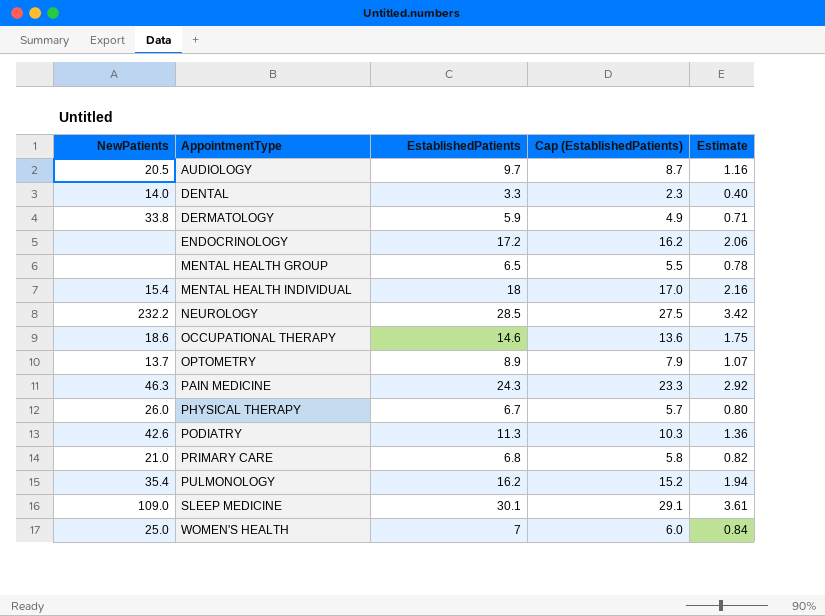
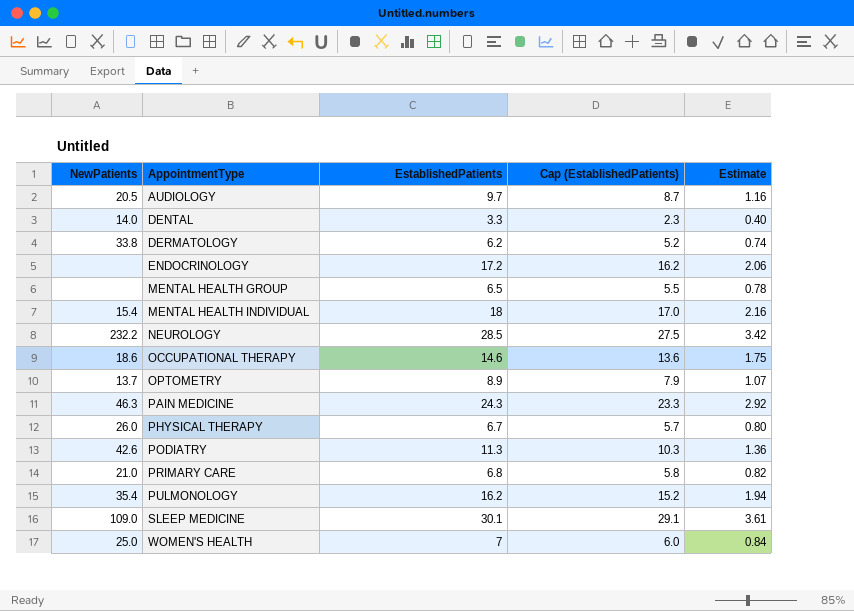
DERMATOLOGY | EstablishedPatients: 5.9 -> 6.2
DERMATOLOGY | Cap (EstablishedPatients): 4.9 -> 5.2
DERMATOLOGY | Estimate: 0.71 -> 0.74

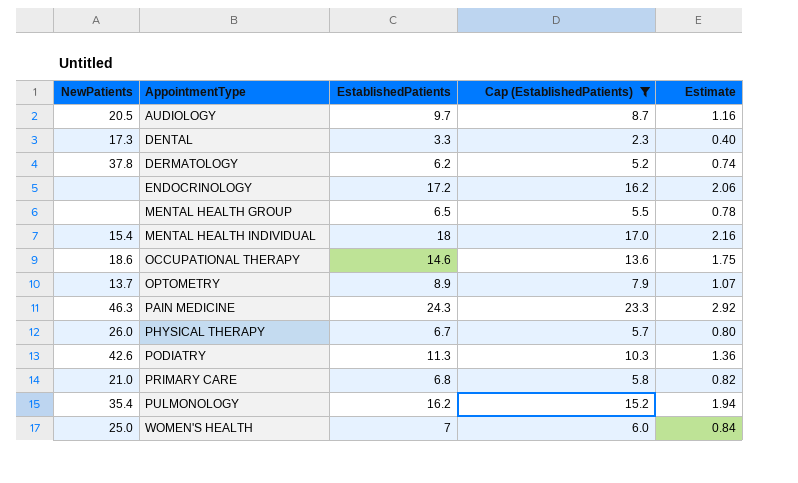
filter: none -> Cap (EstablishedPatients) <= 23.3
DENTAL | NewPatients: 14.0 -> 17.3
DERMATOLOGY | NewPatients: 33.8 -> 37.8

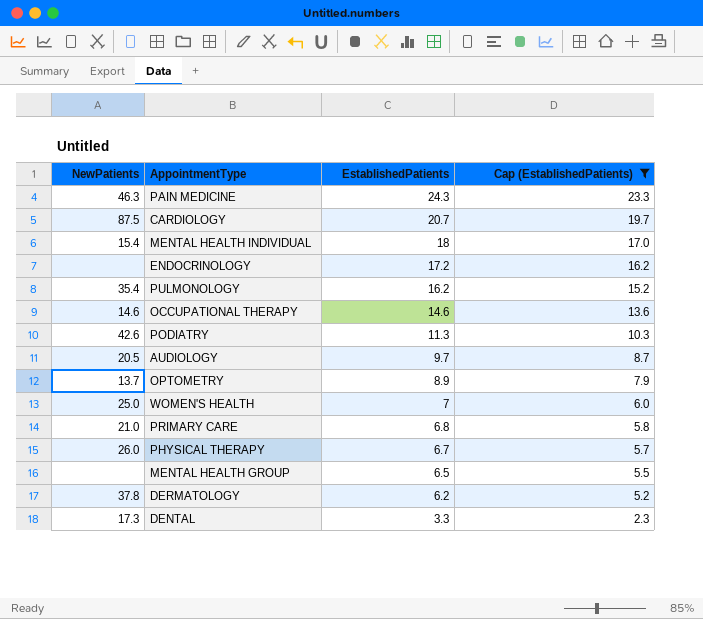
row order: AppointmentType ascending -> EstablishedPatients descending
column Estimate | formula: [EstablishedPatients] * 0.12 -> none
row CARDIOLOGY: none -> 87.5 | 20.7 | 19.7
OCCUPATIONAL THERAPY | NewPatients: 18.6 -> 14.6

